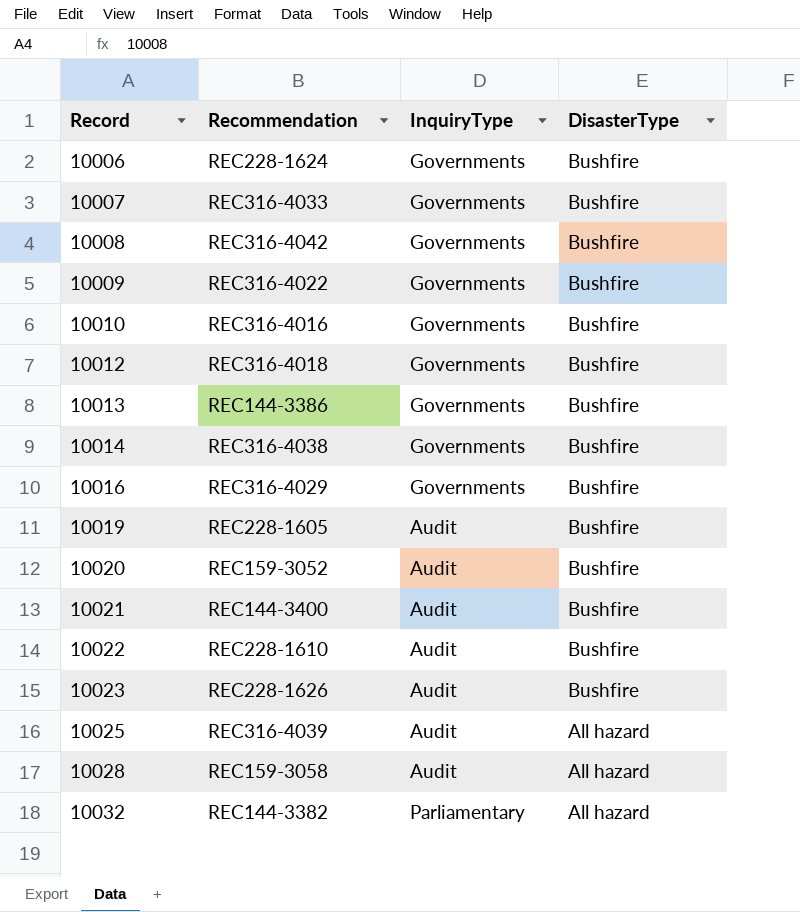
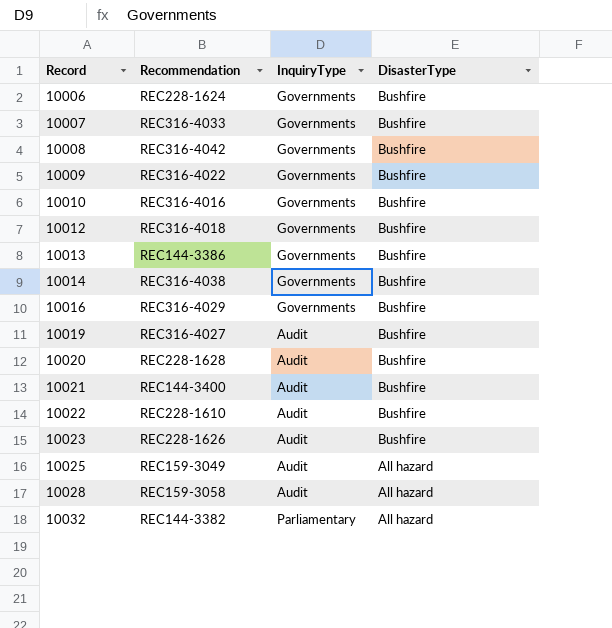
10019 | Recommendation: REC228-1605 -> REC316-4027
10020 | Recommendation: REC159-3052 -> REC228-1628
10025 | Recommendation: REC316-4039 -> REC159-3049

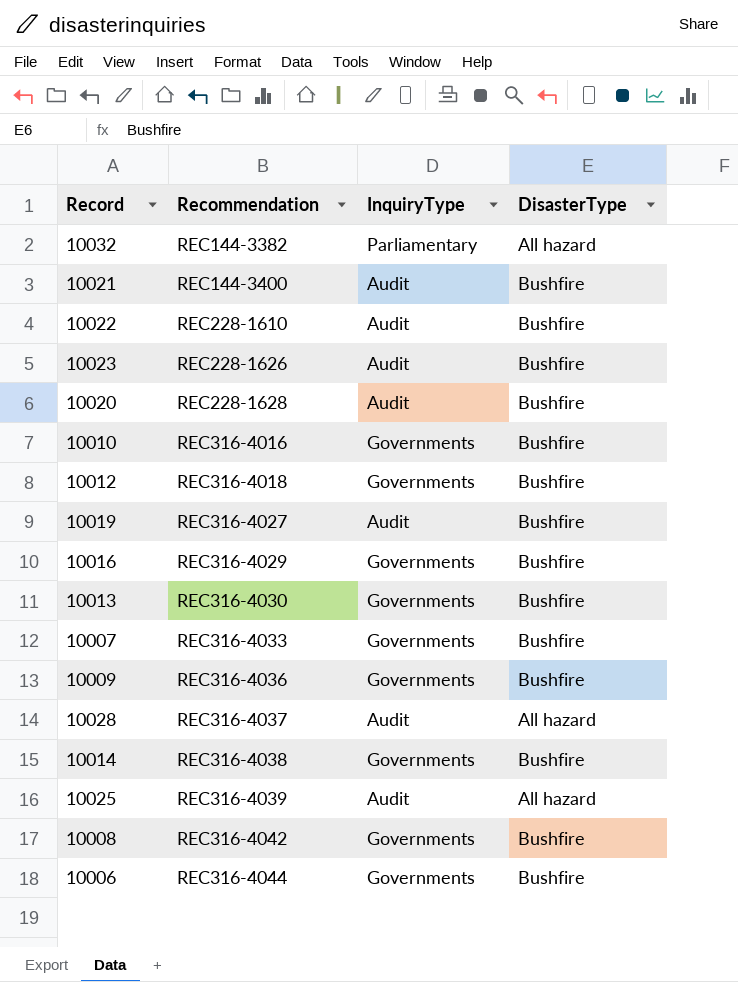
row order: Record ascending -> Recommendation ascending
10013 | Recommendation: REC144-3386 -> REC316-4030
10009 | Recommendation: REC316-4022 -> REC316-4036
10028 | Recommendation: REC159-3058 -> REC316-4037
10025 | Recommendation: REC159-3049 -> REC316-4039
10006 | Recommendation: REC228-1624 -> REC316-4044

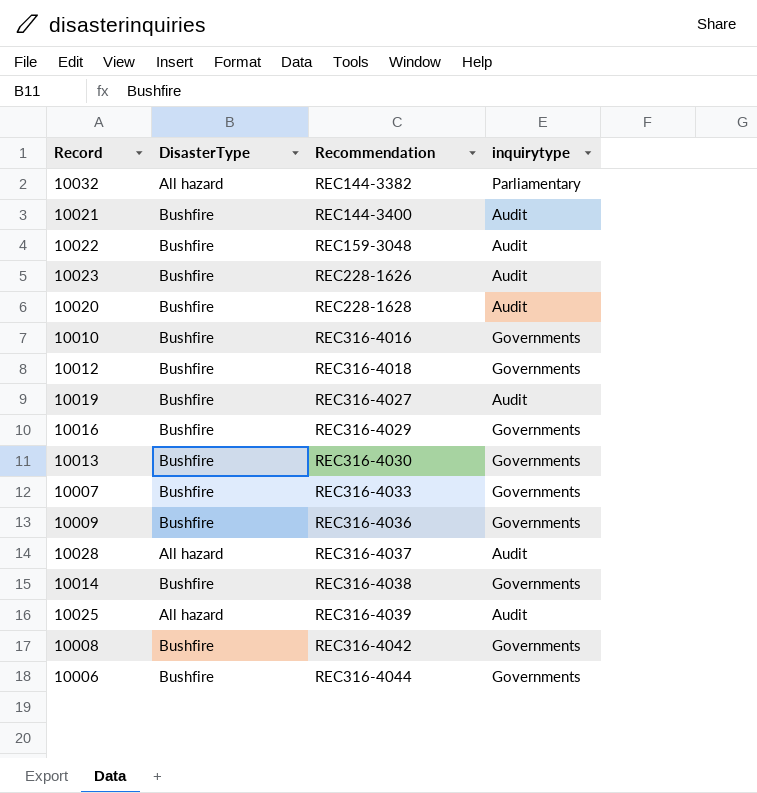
column DisasterType | position: 4 -> 2
column name: InquiryType -> inquirytype
10022 | Recommendation: REC228-1610 -> REC159-3048

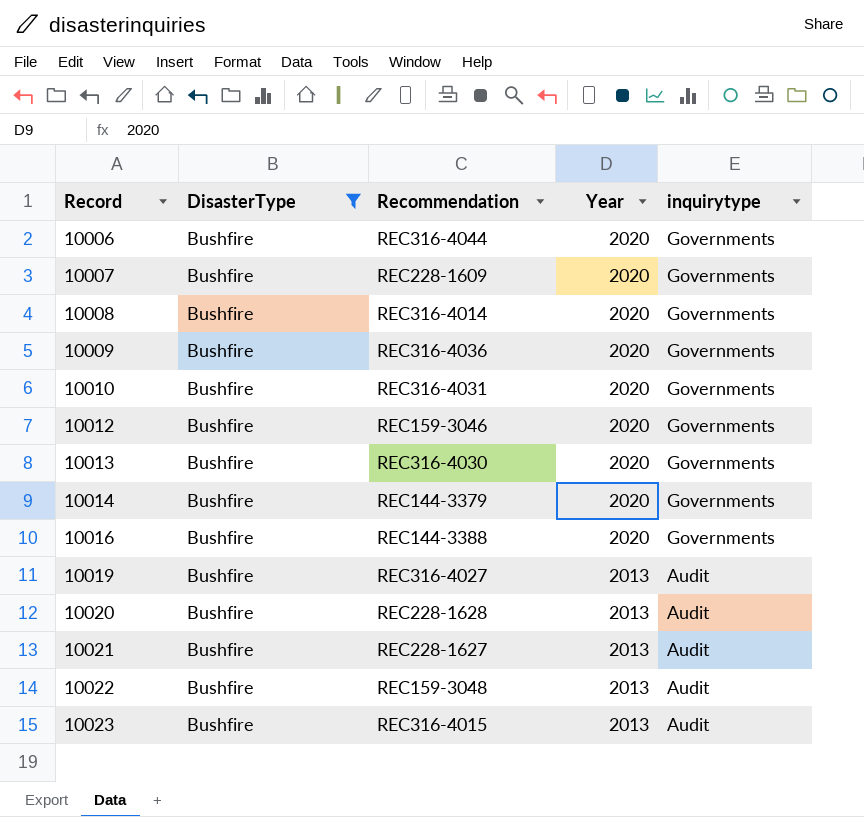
filter: none -> DisasterType = Bushfire
row order: Recommendation ascending -> Record ascending
column Year | position: none -> 4
10007 | Recommendation: REC316-4033 -> REC228-1609
10008 | Recommendation: REC316-4042 -> REC316-4014
10010 | Recommendation: REC316-4016 -> REC316-4031
10012 | Recommendation: REC316-4018 -> REC159-3046
10014 | Recommendation: REC316-4038 -> REC144-3379
10016 | Recommendation: REC316-4029 -> REC144-3388
10021 | Recommendation: REC144-3400 -> REC228-1627
10023 | Recommendation: REC228-1626 -> REC316-4015

